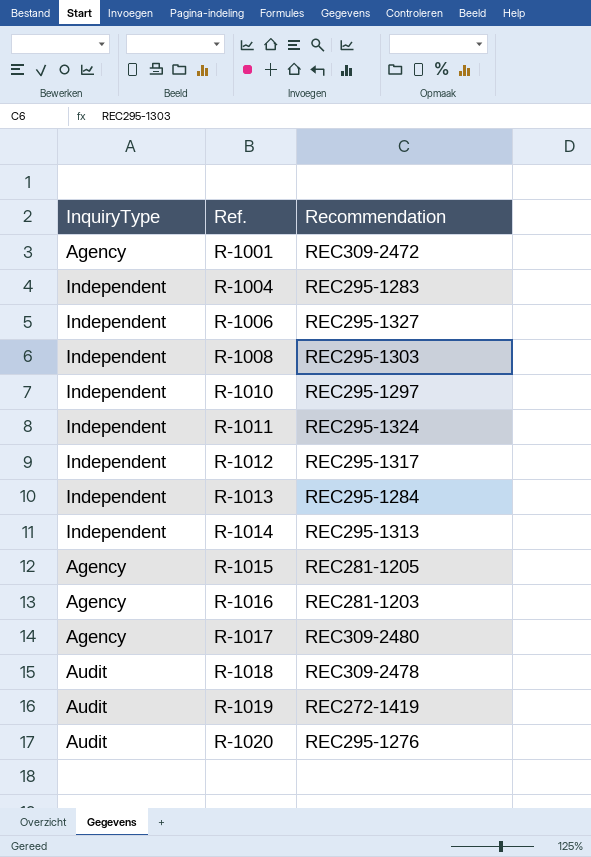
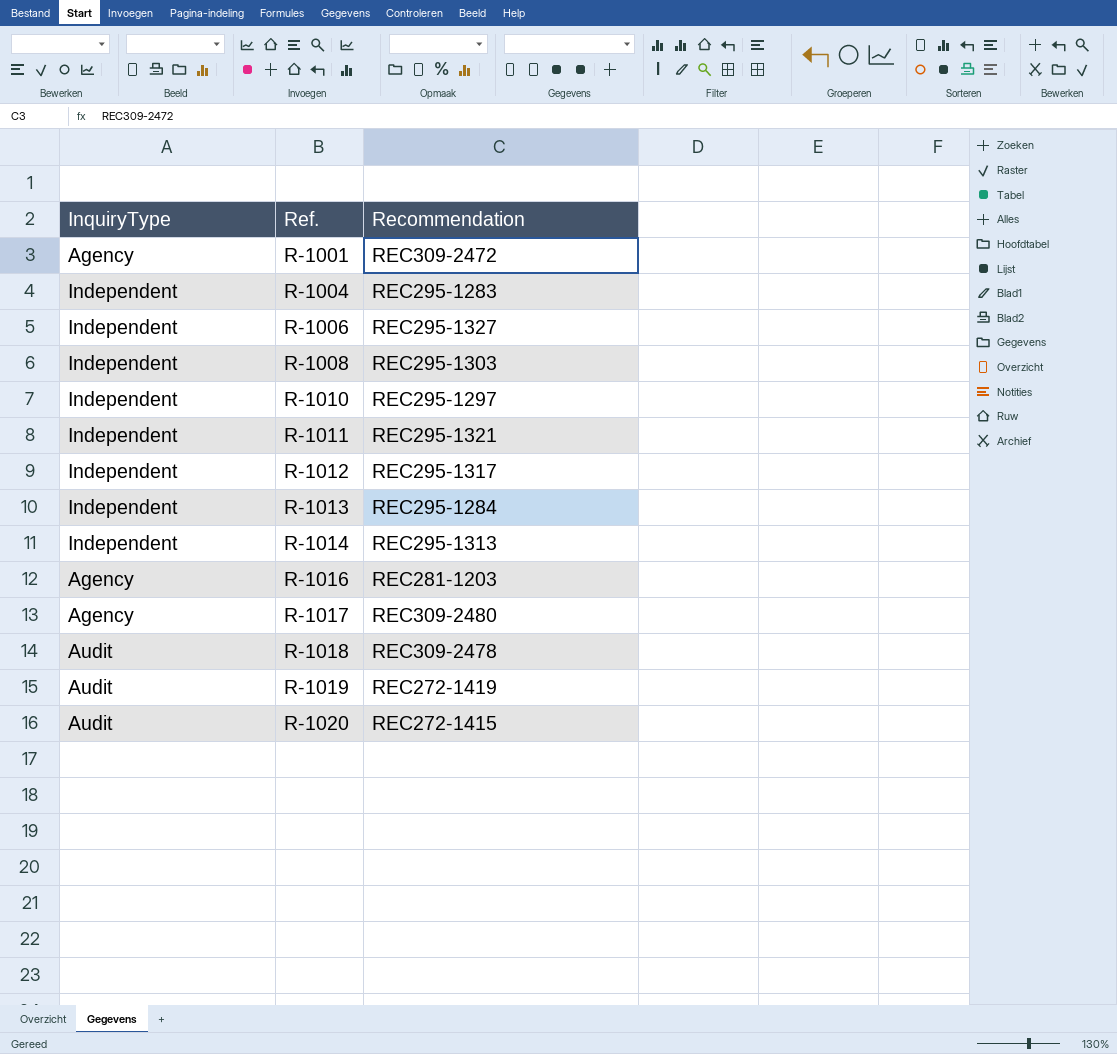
row R-1015: Agency | REC281-1205 -> none
R-1011 | Recommendation: REC295-1324 -> REC295-1321
R-1020 | Recommendation: REC295-1276 -> REC272-1415

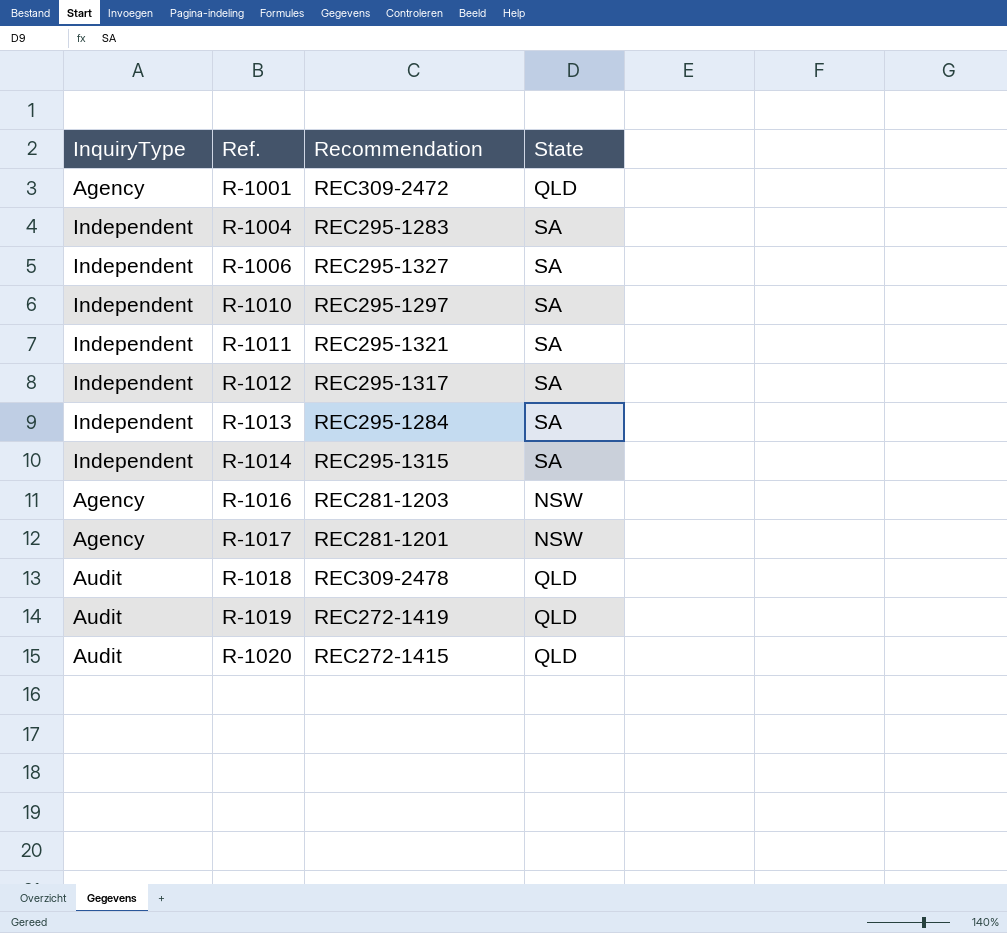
column State | position: none -> 4
row R-1008: Independent | REC295-1303 -> none
R-1014 | Recommendation: REC295-1313 -> REC295-1315
R-1017 | Recommendation: REC309-2480 -> REC281-1201

